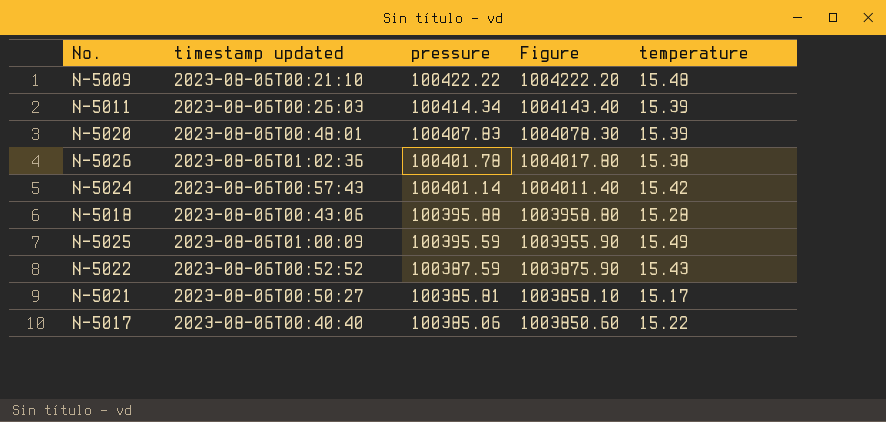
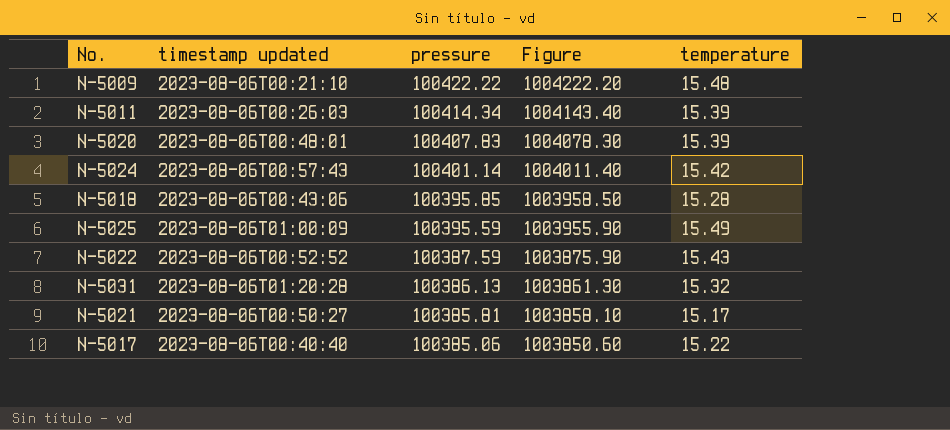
row N-5026: 2023-08-06T01:02:36 | 100401.78 | 1004017.80 | 15.38 -> none
N-5018 | pressure: 100395.88 -> 100395.85
N-5018 | Figure: 1003958.80 -> 1003958.50
row N-5031: none -> 2023-08-06T01:20:28 | 100386.13 | 1003861.30 | 15.32

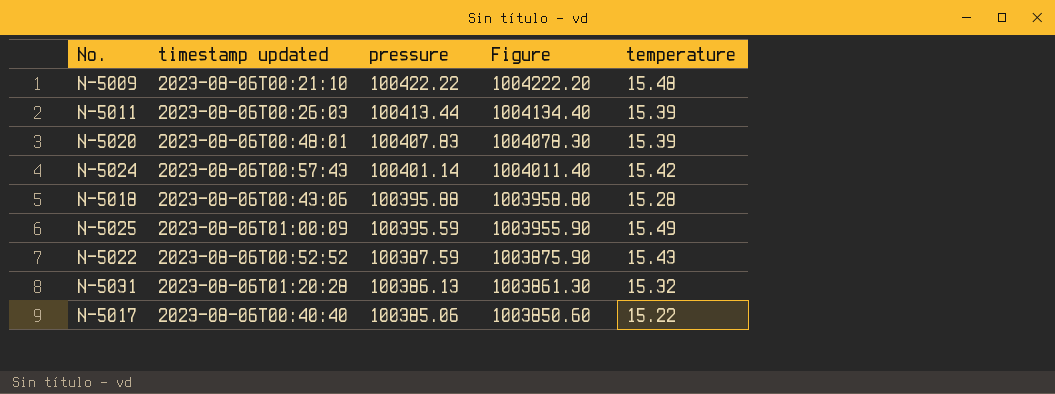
row N-5021: 2023-08-06T00:50:27 | 100385.81 | 1003858.10 | 15.17 -> none
N-5011 | pressure: 100414.34 -> 100413.44
N-5011 | Figure: 1004143.40 -> 1004134.40
N-5018 | pressure: 100395.85 -> 100395.88
N-5018 | Figure: 1003958.50 -> 1003958.80

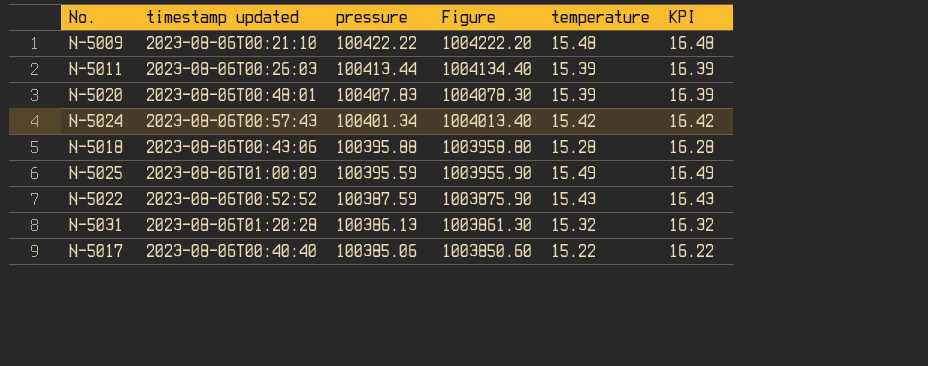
column KPI | formula: none -> [temperature] + 1
N-5024 | pressure: 100401.14 -> 100401.34
N-5024 | Figure: 1004011.40 -> 1004013.40

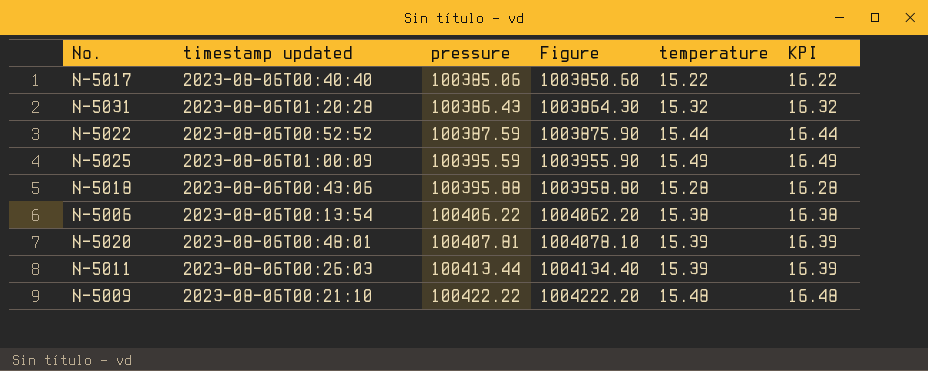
row order: pressure descending -> pressure ascending
row N-5024: 2023-08-06T00:57:43 | 100401.34 | 1004013.40 | 15.42 | 16.42 -> none
N-5031 | pressure: 100386.13 -> 100386.43
N-5031 | Figure: 1003861.30 -> 1003864.30
N-5022 | temperature: 15.43 -> 15.44
N-5022 | KPI: 16.43 -> 16.44
row N-5006: none -> 2023-08-06T00:13:54 | 100406.22 | 1004062.20 | 15.38 | 16.38
N-5020 | pressure: 100407.83 -> 100407.81
N-5020 | Figure: 1004078.30 -> 1004078.10

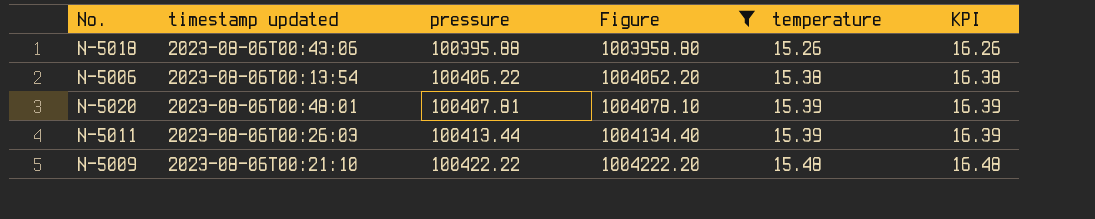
filter: none -> Figure >= 1003958.80
N-5018 | temperature: 15.28 -> 15.26
N-5018 | KPI: 16.28 -> 16.26

